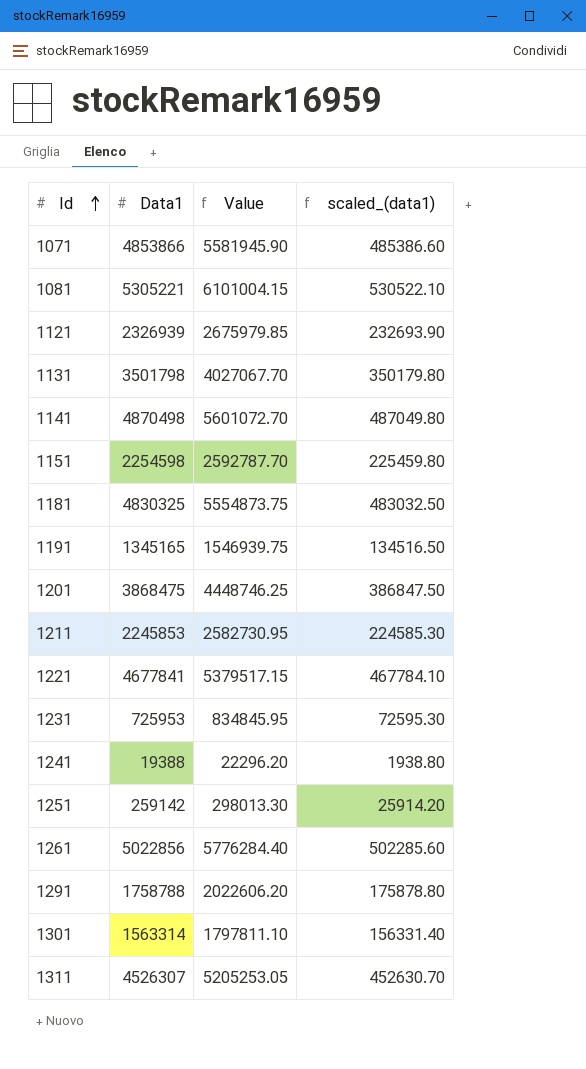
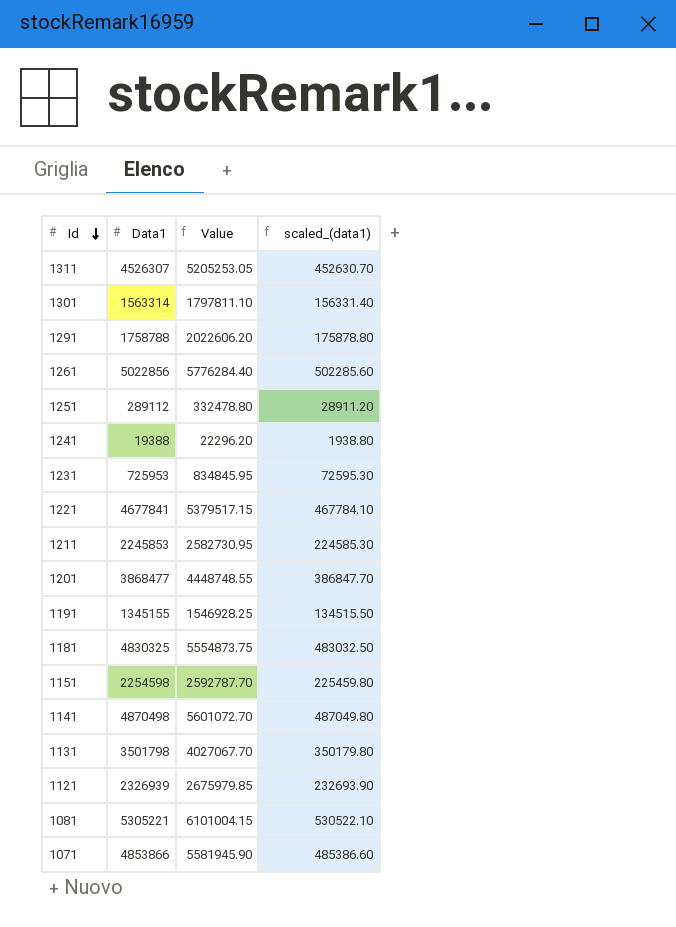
row order: Id ascending -> Id descending
1251 | Data1: 259142 -> 289112
1251 | Value: 298013.30 -> 332478.80
1251 | scaled_(data1): 25914.20 -> 28911.20
1201 | Data1: 3868475 -> 3868477
1201 | Value: 4448746.25 -> 4448748.55
1201 | scaled_(data1): 386847.50 -> 386847.70
1191 | Data1: 1345165 -> 1345155
1191 | Value: 1546939.75 -> 1546928.25
1191 | scaled_(data1): 134516.50 -> 134515.50

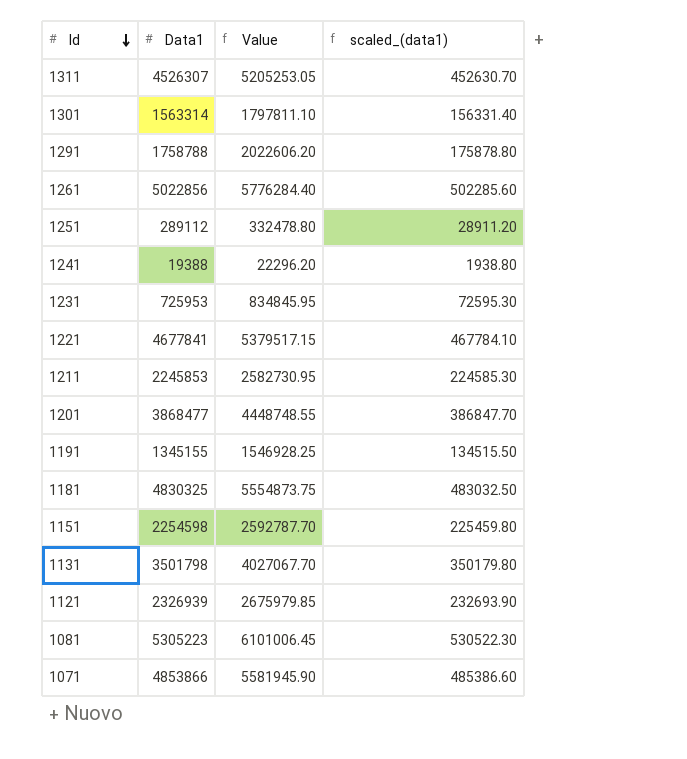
row 1141: 4870498 | 5601072.70 | 487049.80 -> none
1081 | Data1: 5305221 -> 5305223
1081 | Value: 6101004.15 -> 6101006.45
1081 | scaled_(data1): 530522.10 -> 530522.30

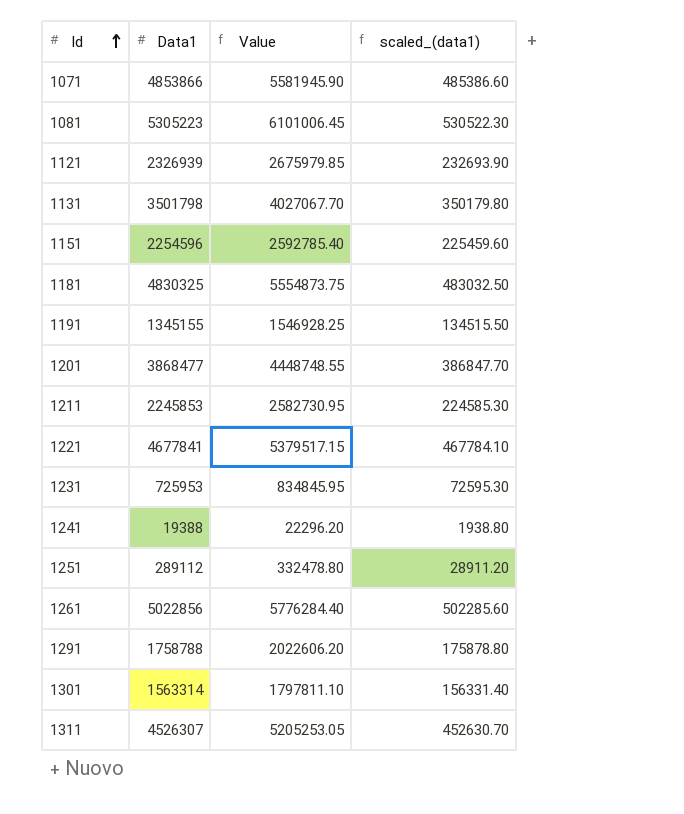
row order: Id descending -> Id ascending
1151 | Data1: 2254598 -> 2254596
1151 | Value: 2592787.70 -> 2592785.40
1151 | scaled_(data1): 225459.80 -> 225459.60

